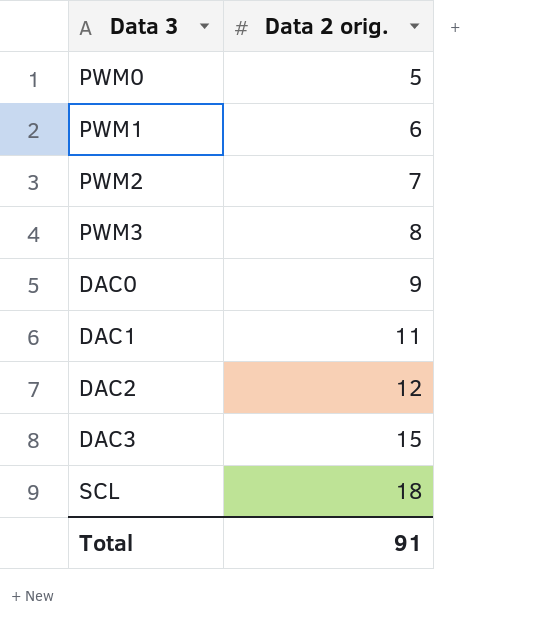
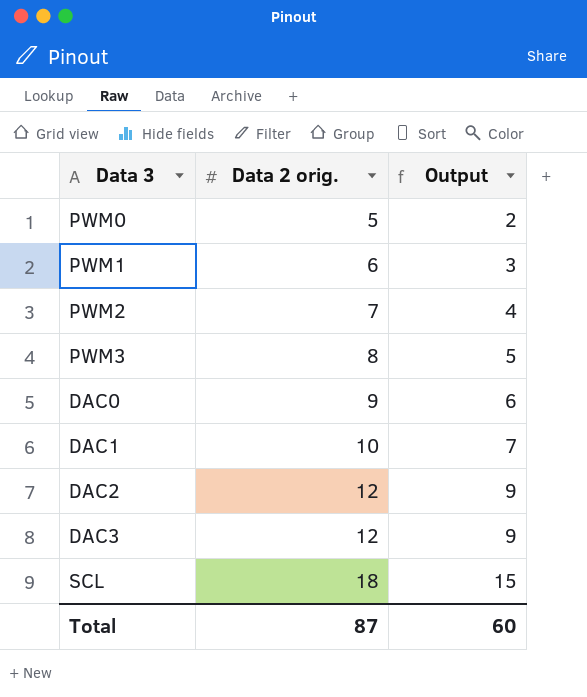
column Output | formula: none -> [Data 2 orig.] - 3
DAC1 | Data 2 orig.: 11 -> 10
DAC3 | Data 2 orig.: 15 -> 12
Total | Data 2 orig.: 91 -> 87

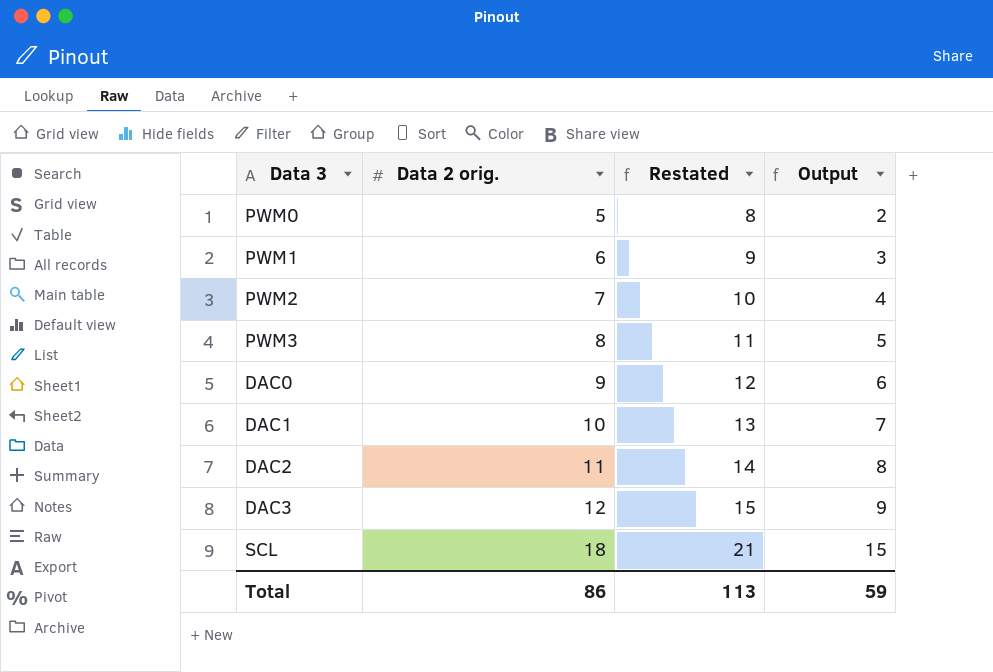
column Restated | formula: none -> [Data 2 orig.] + 3
DAC2 | Data 2 orig.: 12 -> 11
DAC2 | Output: 9 -> 8
Total | Data 2 orig.: 87 -> 86
Total | Output: 60 -> 59

